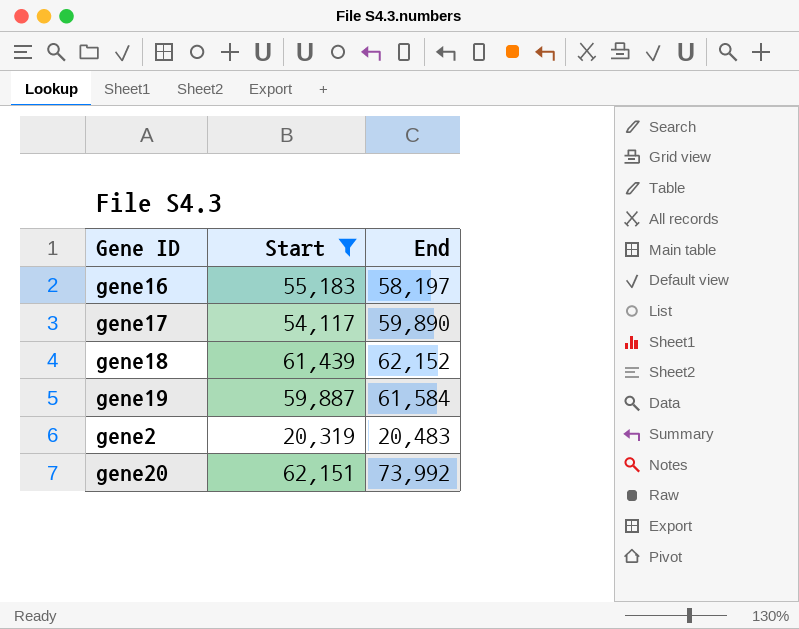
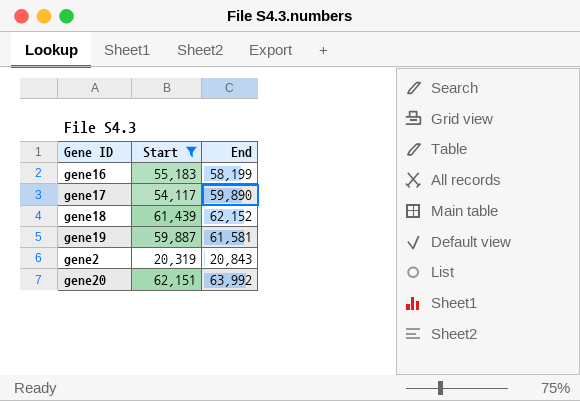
gene16 | End: 58,197 -> 58,199
gene19 | End: 61,584 -> 61,581
gene2 | End: 20,483 -> 20,843
gene20 | End: 73,992 -> 63,992

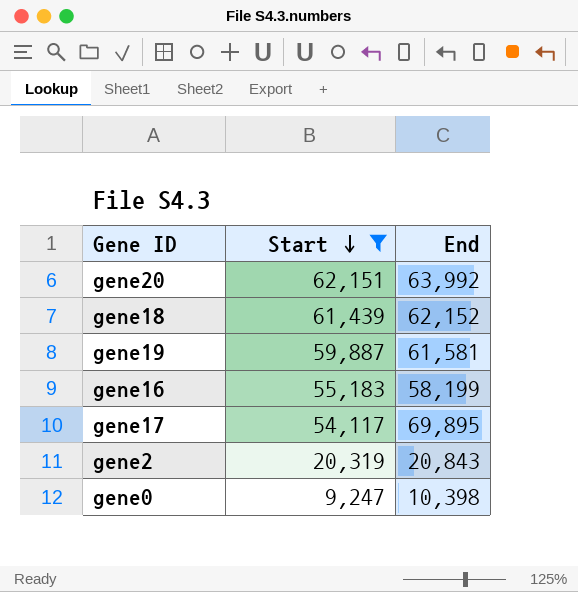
row order: none -> Start descending
gene17 | End: 59,890 -> 69,895
row gene0: none -> 9,247 | 10,398

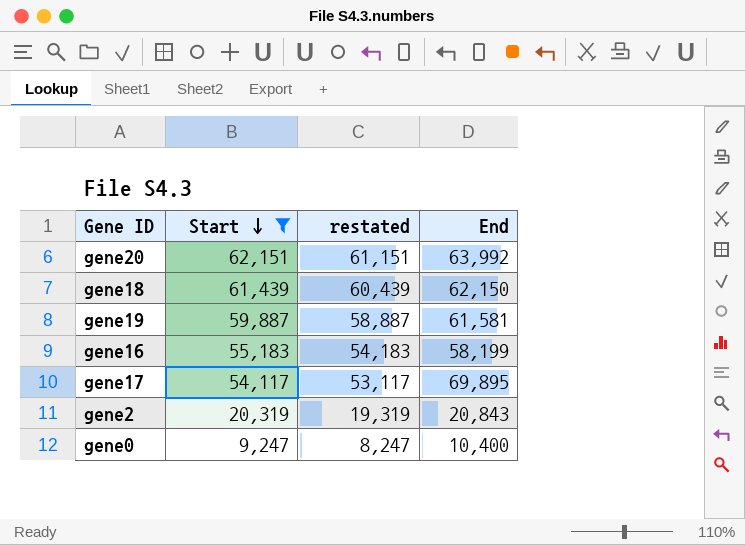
column restated | formula: none -> [Start] - 1000
gene18 | End: 62,152 -> 62,150
gene0 | End: 10,398 -> 10,400

